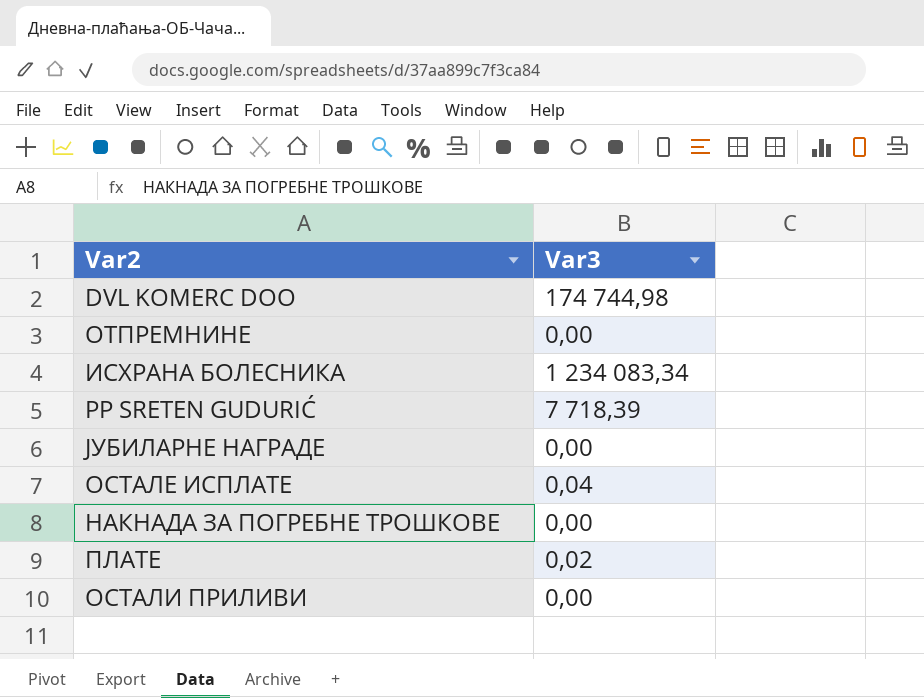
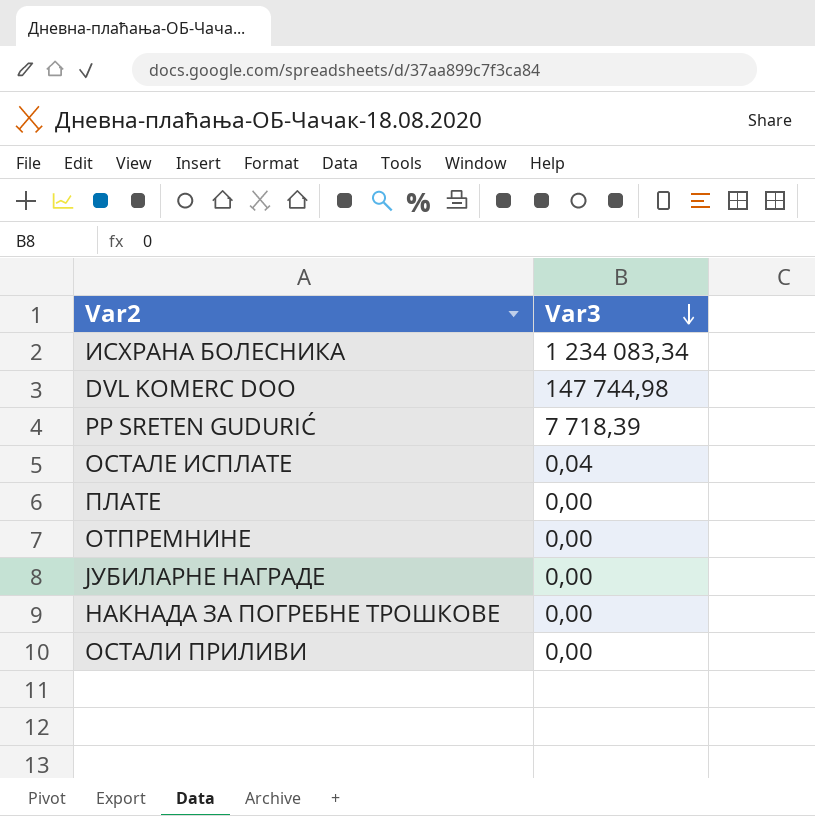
row order: none -> Var3 descending
DVL KOMERC DOO | Var3: 174 744,98 -> 147 744,98
ПЛАТЕ | Var3: 0,02 -> 0,00

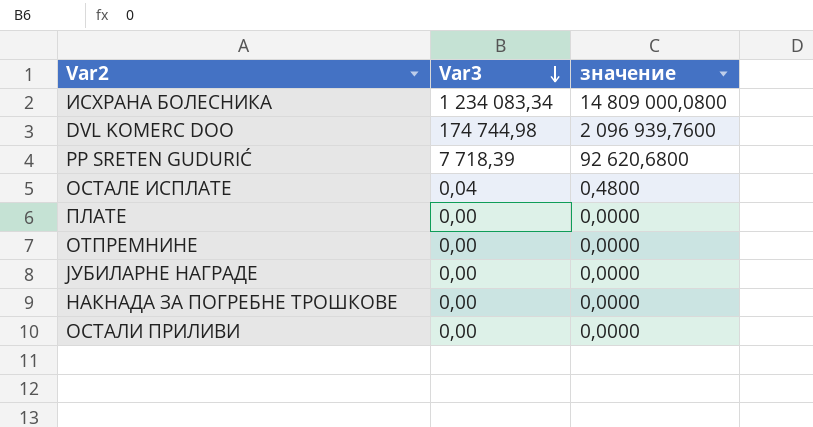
column значение | formula: none -> [Var3] * 12
DVL KOMERC DOO | Var3: 147 744,98 -> 174 744,98

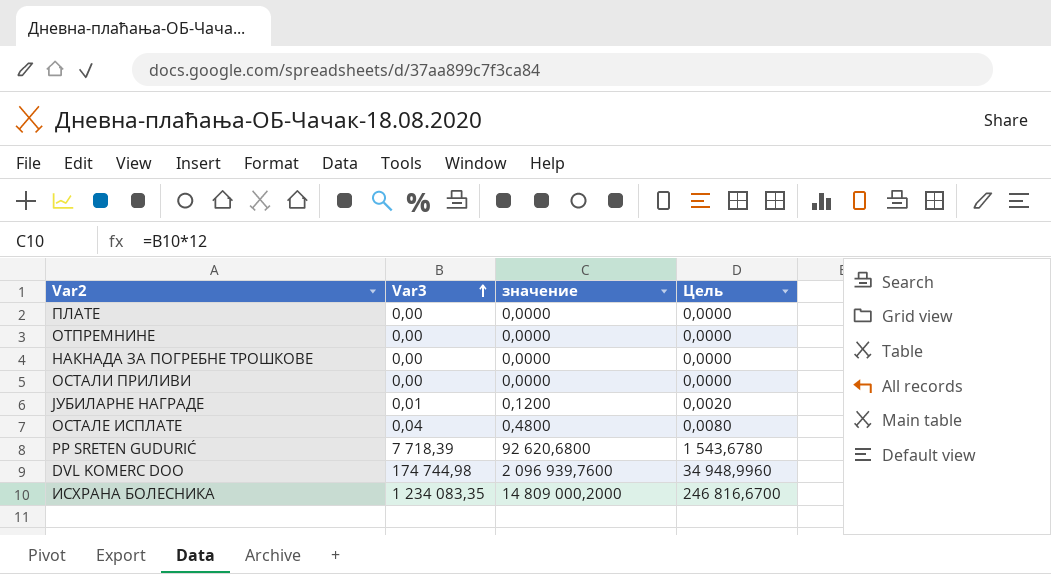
row order: Var3 descending -> Var3 ascending
column Цель | formula: none -> [Var3] * 0,2
ЈУБИЛАРНЕ НАГРАДЕ | Var3: 0,00 -> 0,01
ЈУБИЛАРНЕ НАГРАДЕ | значение: 0,0000 -> 0,1200
ИСХРАНА БОЛЕСНИКА | Var3: 1 234 083,34 -> 1 234 083,35
ИСХРАНА БОЛЕСНИКА | значение: 14 809 000,0800 -> 14 809 000,2000

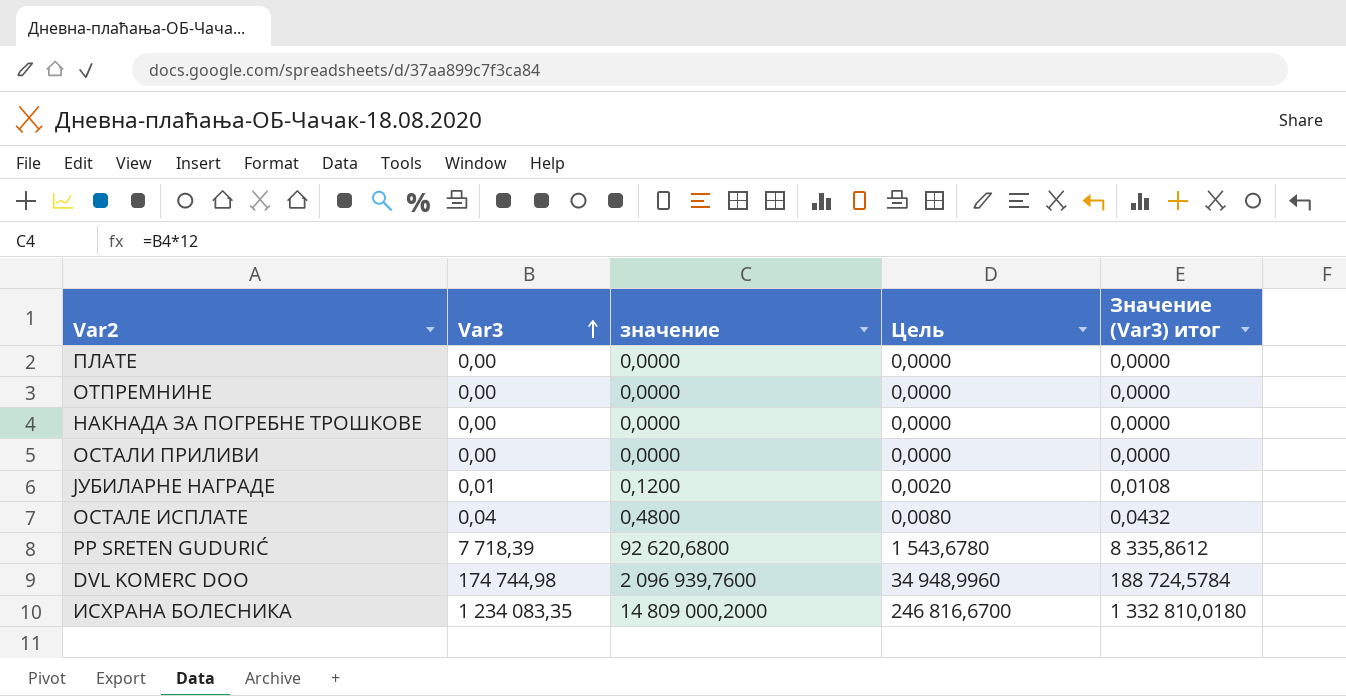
column Значение (Var3) итог | formula: none -> [Var3] * 1,08

